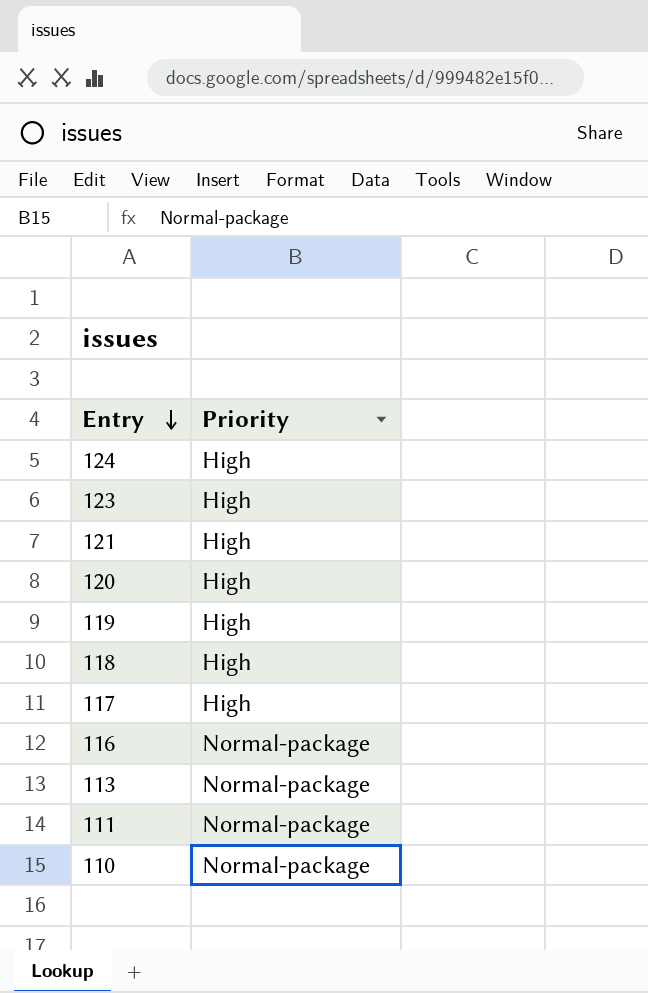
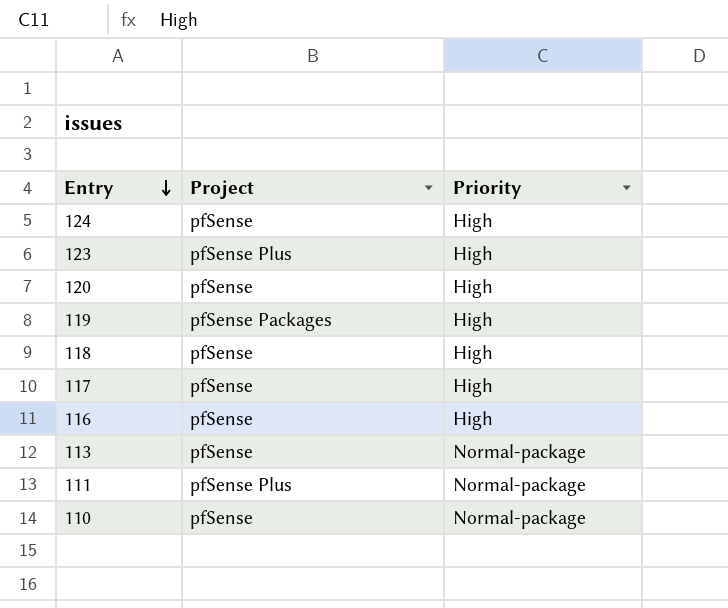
column Project | position: none -> 2
row 121: High -> none
116 | Priority: Normal-package -> High

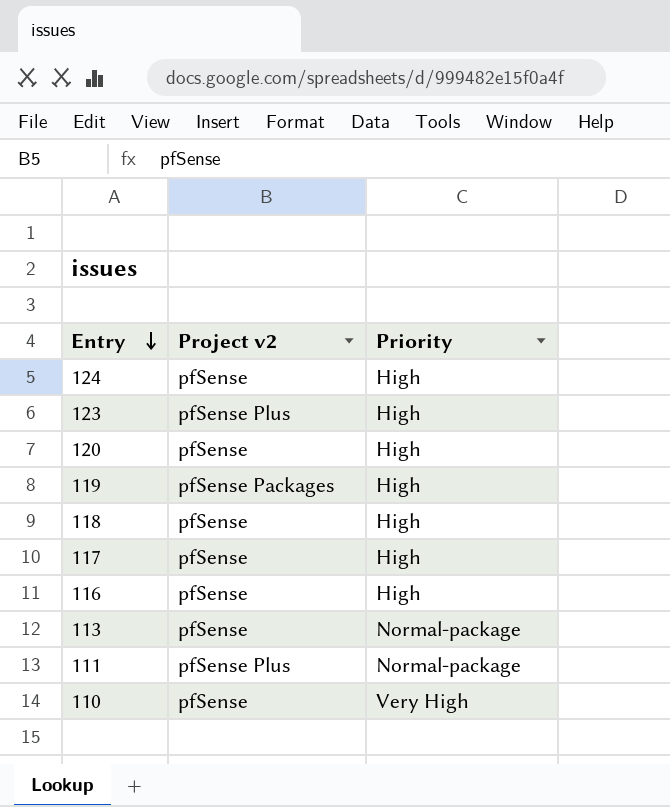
column name: Project -> Project v2
110 | Priority: Normal-package -> Very High

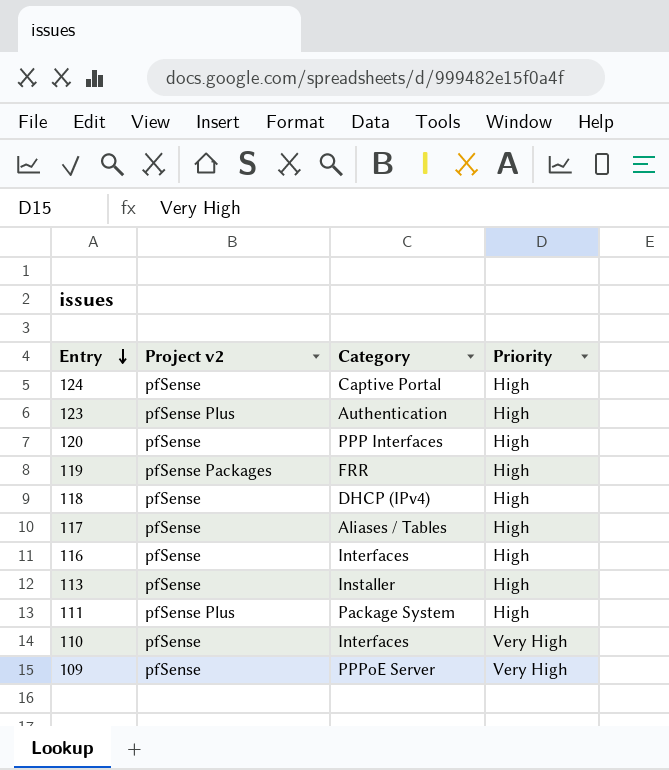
column Category | position: none -> 3
113 | Priority: Normal-package -> High
111 | Priority: Normal-package -> High
row 109: none -> pfSense | PPPoE Server | Very High

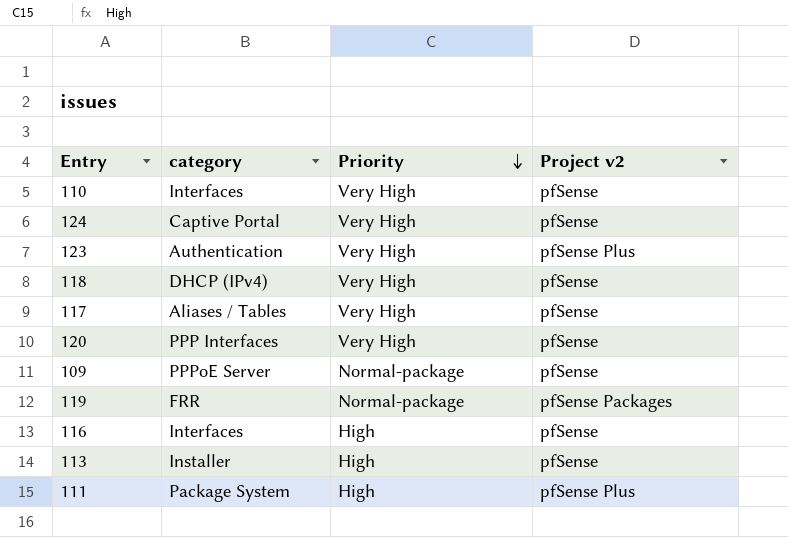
row order: Entry descending -> Priority descending
column name: Category -> category
column Project v2 | position: 2 -> 4
124 | Priority: High -> Very High
123 | Priority: High -> Very High
118 | Priority: High -> Very High
117 | Priority: High -> Very High
120 | Priority: High -> Very High
109 | Priority: Very High -> Normal-package
119 | Priority: High -> Normal-package

